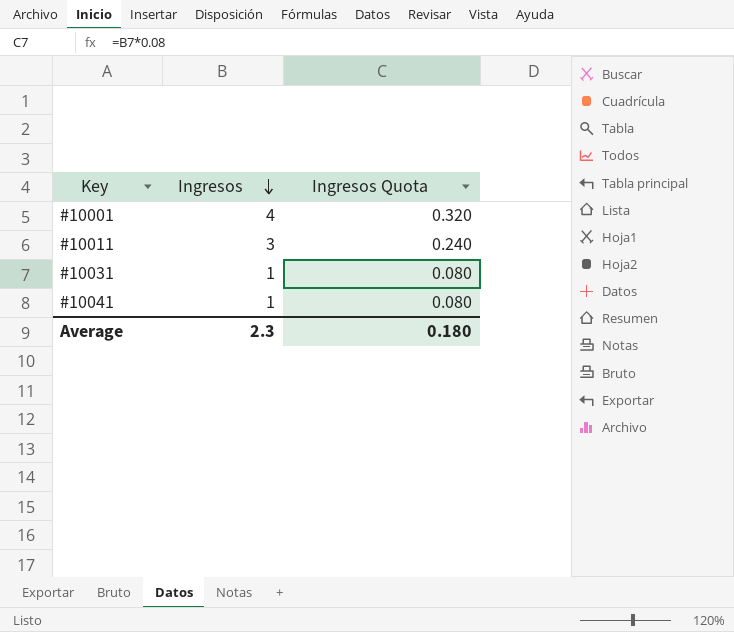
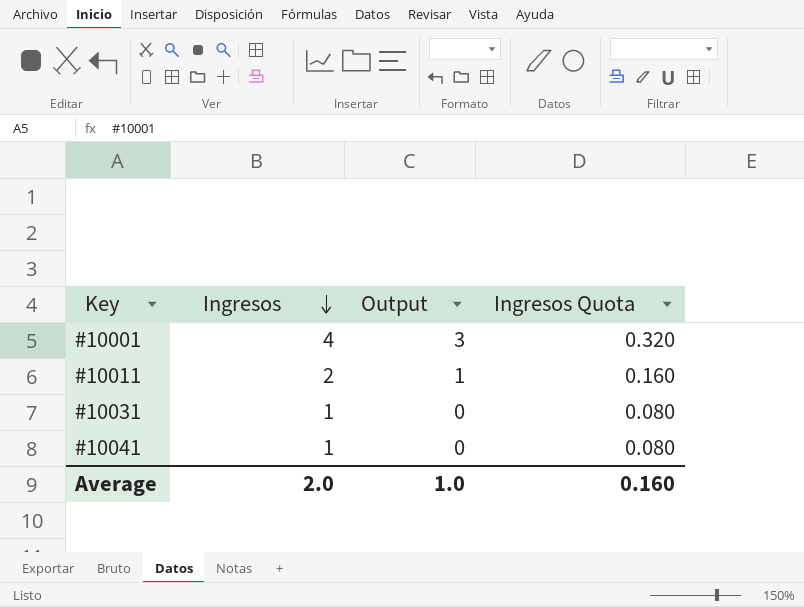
column Output | formula: none -> [Ingresos] - 1
#10011 | Ingresos: 3 -> 2
#10011 | Ingresos Quota: 0.240 -> 0.160
Average | Ingresos: 2.3 -> 2.0
Average | Ingresos Quota: 0.180 -> 0.160

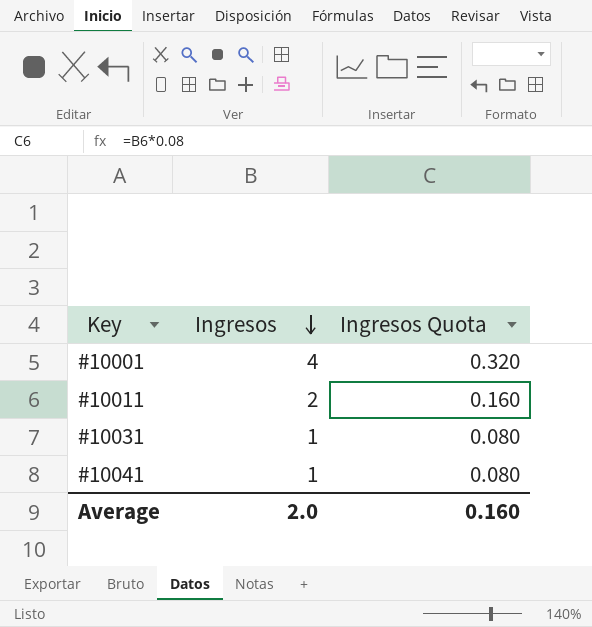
column Output | formula: [Ingresos] - 1 -> none

